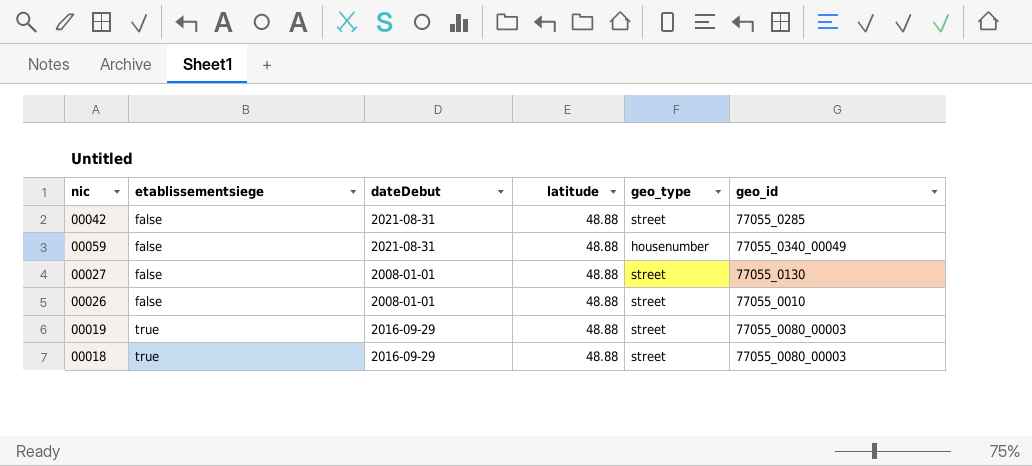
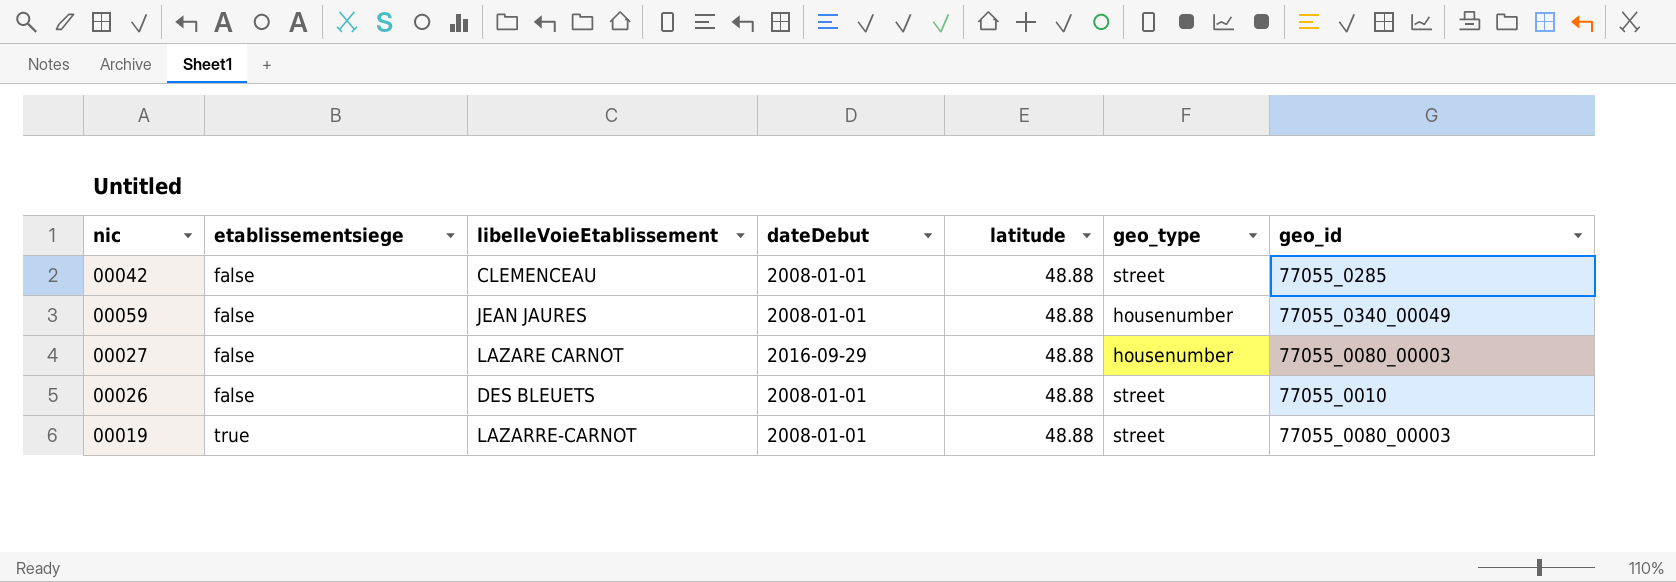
column libelleVoieEtablissement | position: none -> 3
row 00018: true | 2016-09-29 | 48.88 | street | 77055_0080_00003 -> none
00042 | dateDebut: 2021-08-31 -> 2008-01-01
00059 | dateDebut: 2021-08-31 -> 2008-01-01
00027 | dateDebut: 2008-01-01 -> 2016-09-29
00027 | geo_type: street -> housenumber
00027 | geo_id: 77055_0130 -> 77055_0080_00003
00019 | dateDebut: 2016-09-29 -> 2008-01-01

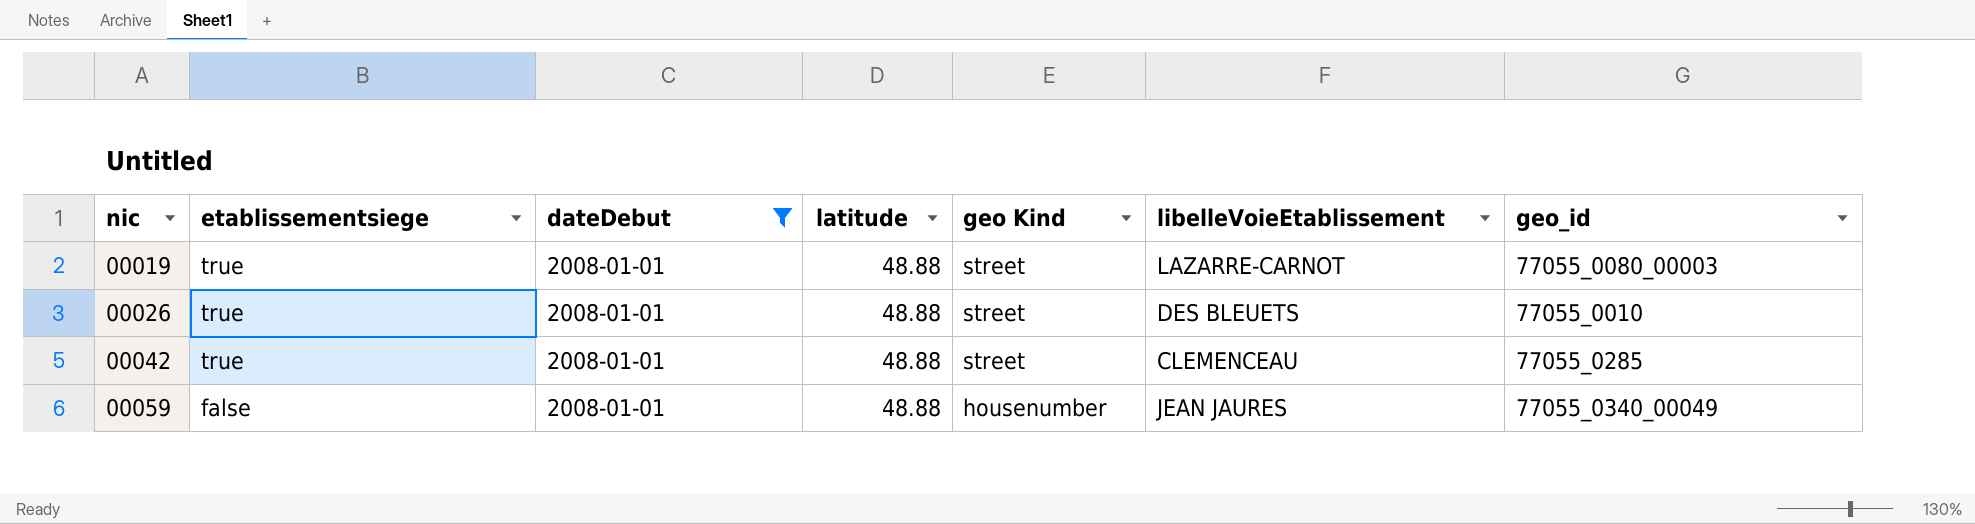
filter: none -> dateDebut = 2008-01-01
row order: etablissementsiege ascending -> nic ascending
column name: geo_type -> geo Kind
column libelleVoieEtablissement | position: 3 -> 6
00026 | etablissementsiege: false -> true
00042 | etablissementsiege: false -> true

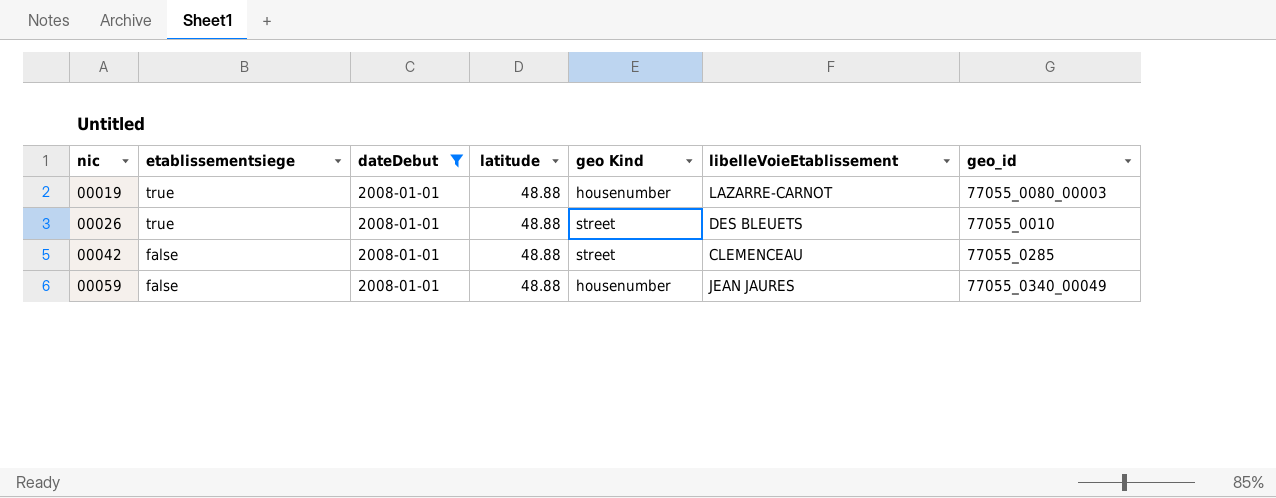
00019 | geo Kind: street -> housenumber
00042 | etablissementsiege: true -> false

